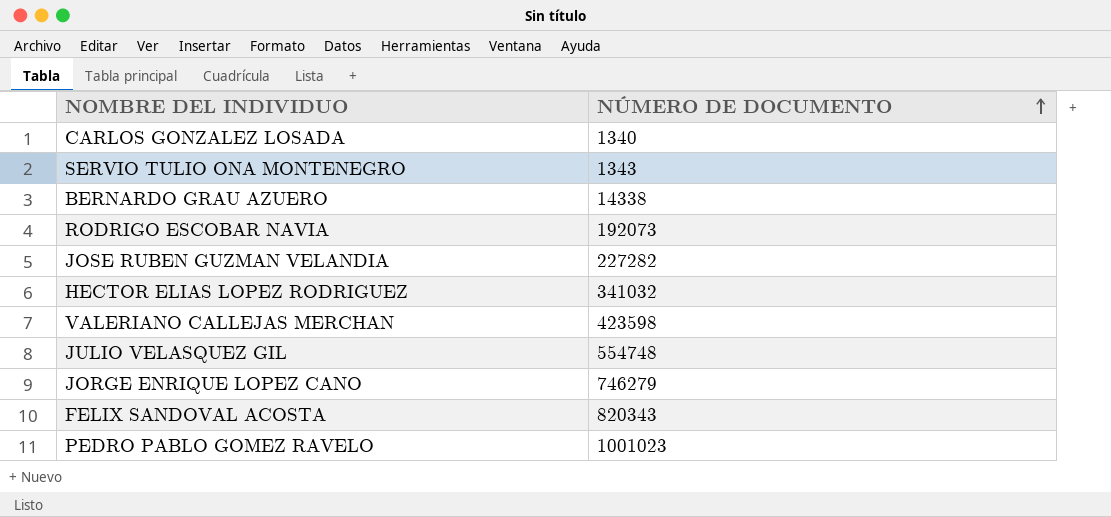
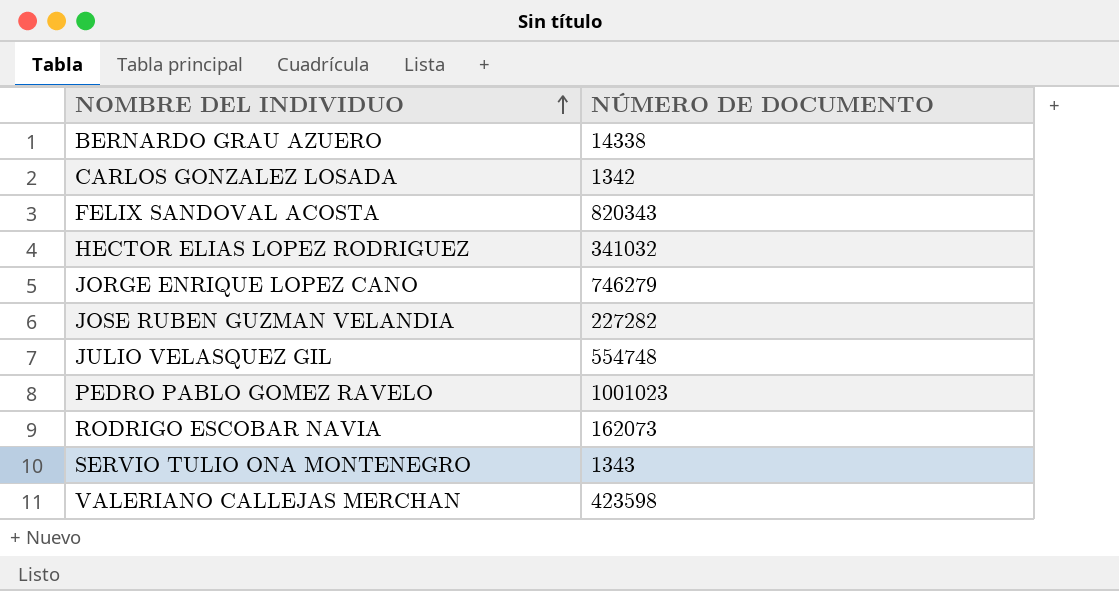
row order: NÚMERO DE DOCUMENTO ascending -> NOMBRE DEL INDIVIDUO ascending
CARLOS GONZALEZ LOSADA | NÚMERO DE DOCUMENTO: 1340 -> 1342
RODRIGO ESCOBAR NAVIA | NÚMERO DE DOCUMENTO: 192073 -> 162073

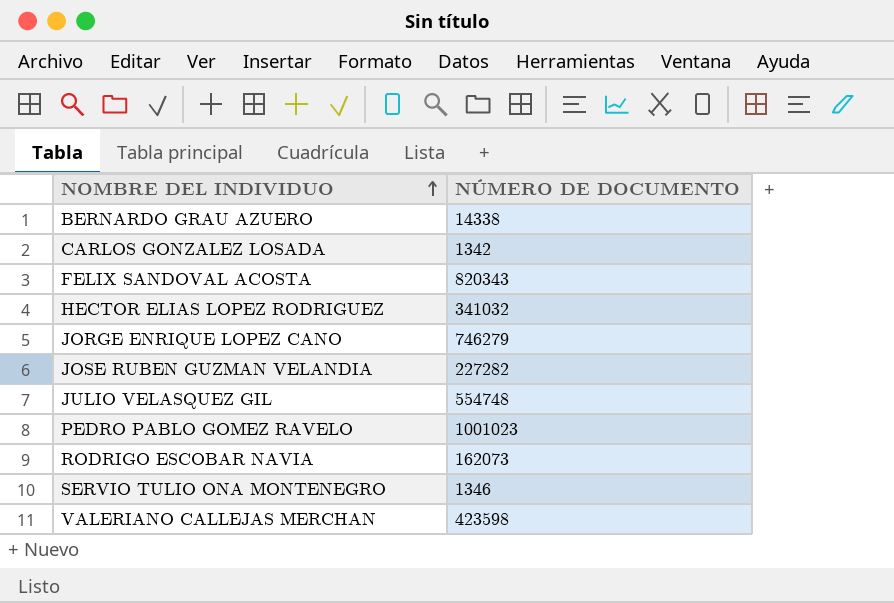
SERVIO TULIO ONA MONTENEGRO | NÚMERO DE DOCUMENTO: 1343 -> 1346

